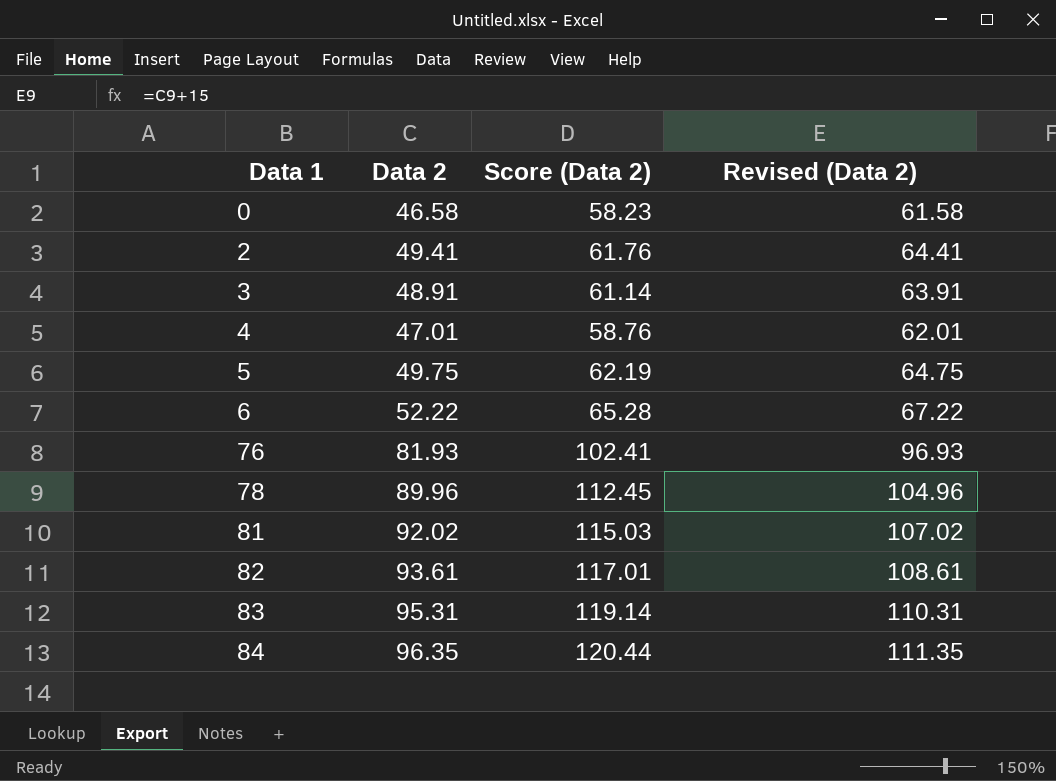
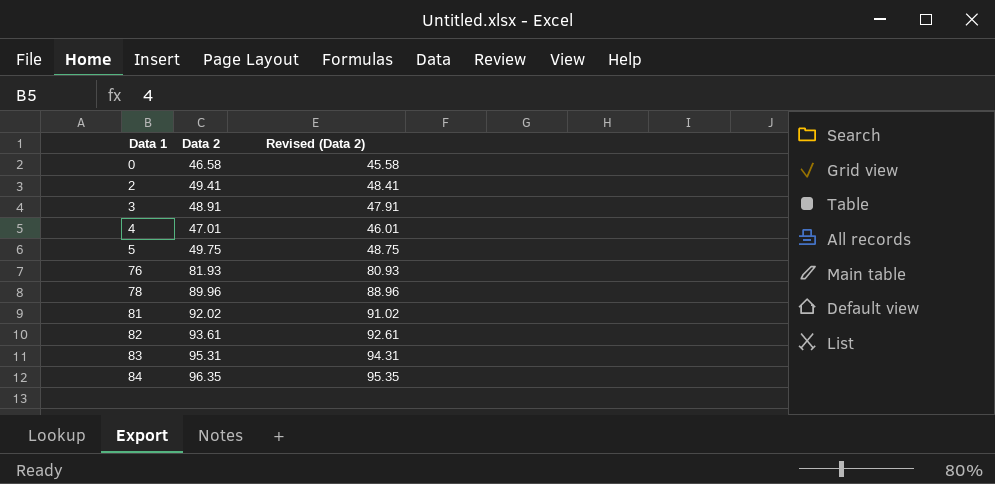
column Score (Data 2) | formula: [Data 2] * 1.25 -> none
column Revised (Data 2) | formula: [Data 2] + 15 -> [Data 2] - 1
row 6: 52.22 | 65.28 | 67.22 -> none

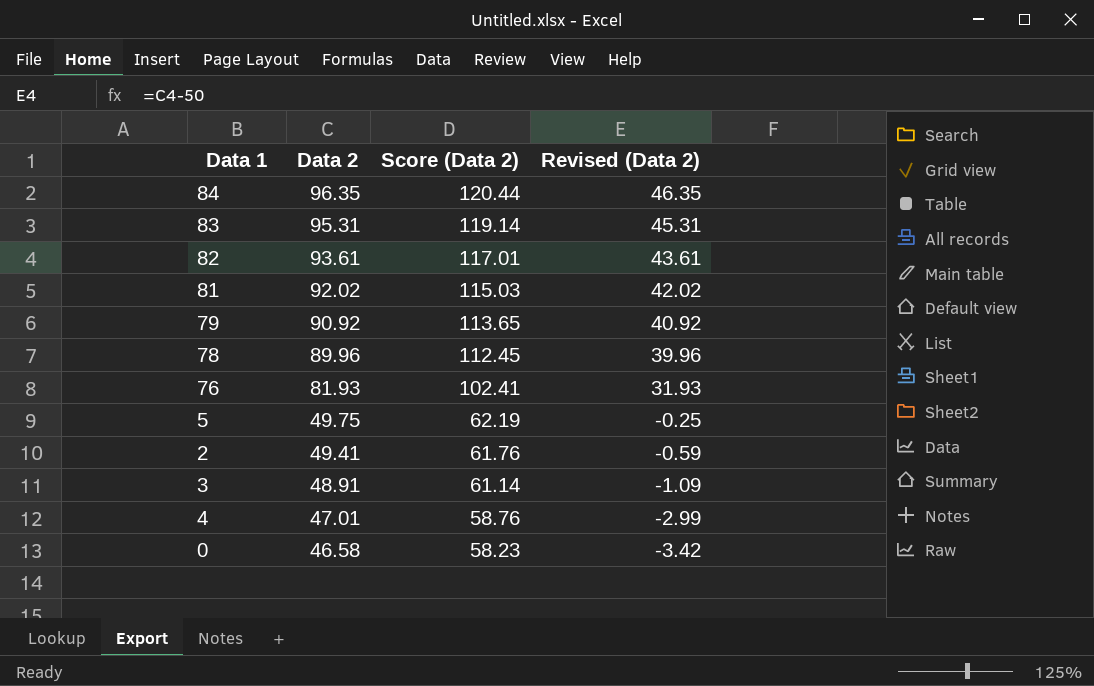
row order: Data 1 ascending -> Data 2 descending
column Score (Data 2) | formula: none -> [Data 2] * 1.25
column Revised (Data 2) | formula: [Data 2] - 1 -> [Data 2] - 50
row 79: none -> 90.92 | 113.65 | 40.92

